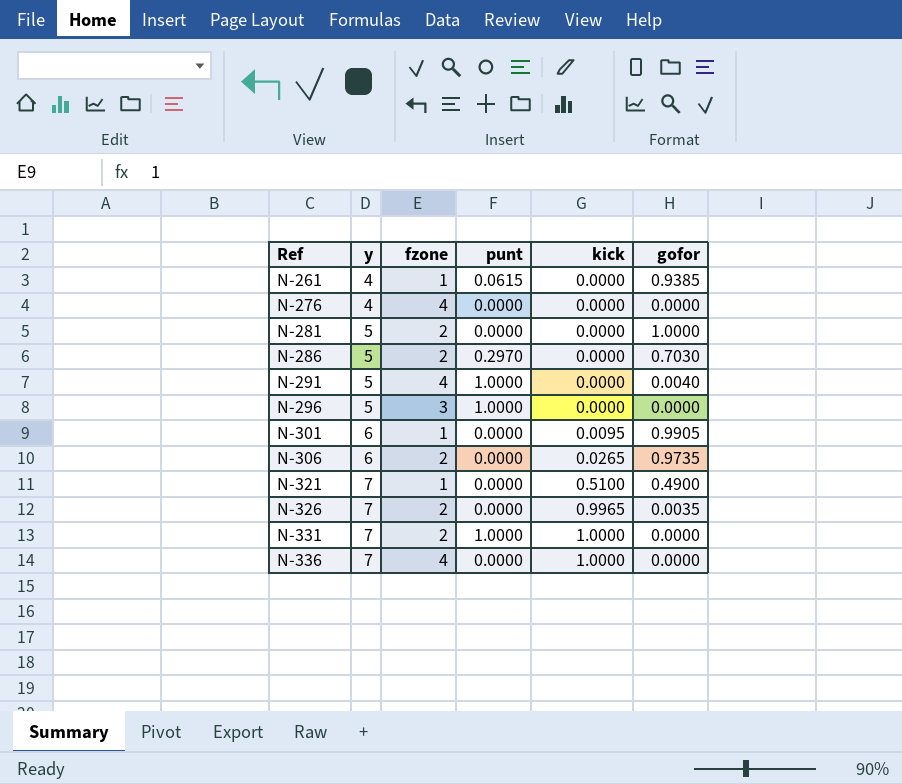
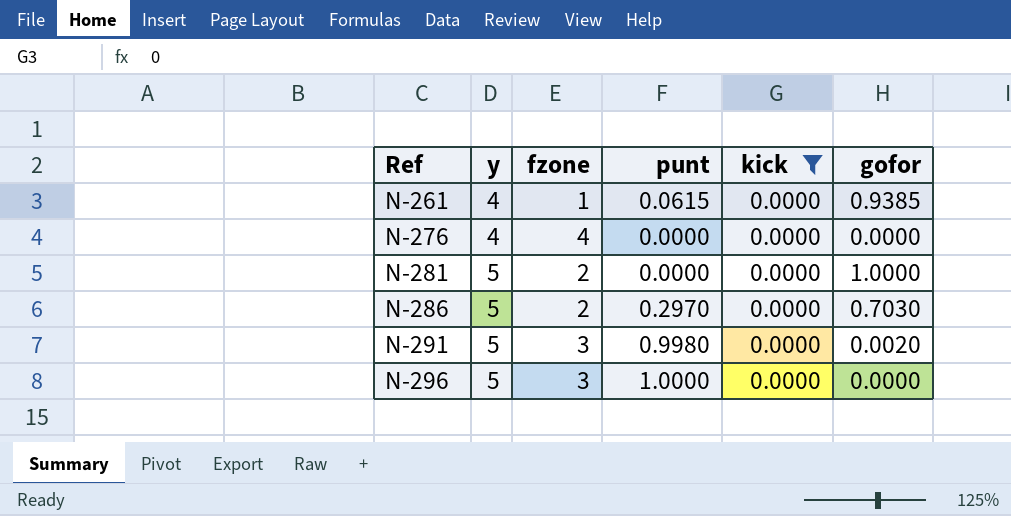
filter: none -> kick = 0.0000
N-291 | fzone: 4 -> 3
N-291 | punt: 1.0000 -> 0.9980
N-291 | gofor: 0.0040 -> 0.0020

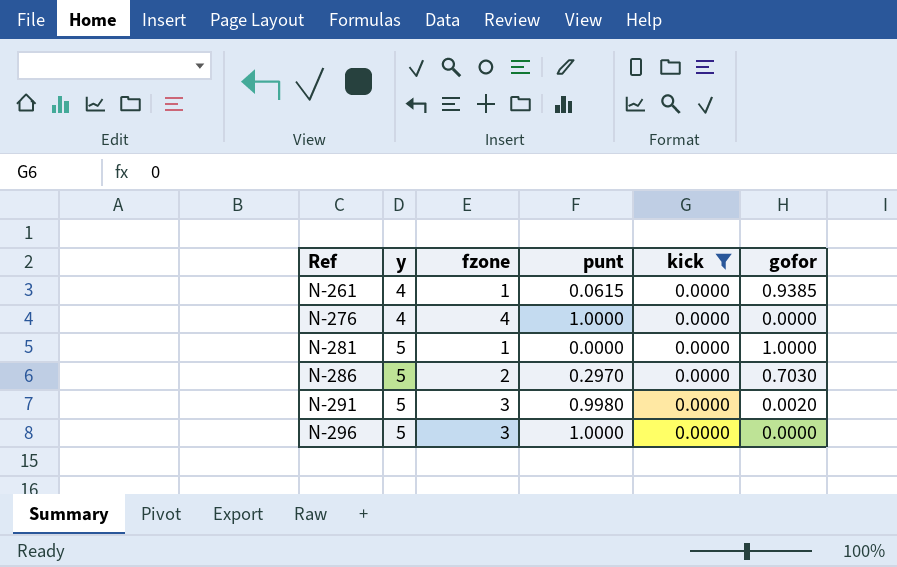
N-276 | punt: 0.0000 -> 1.0000
N-281 | fzone: 2 -> 1

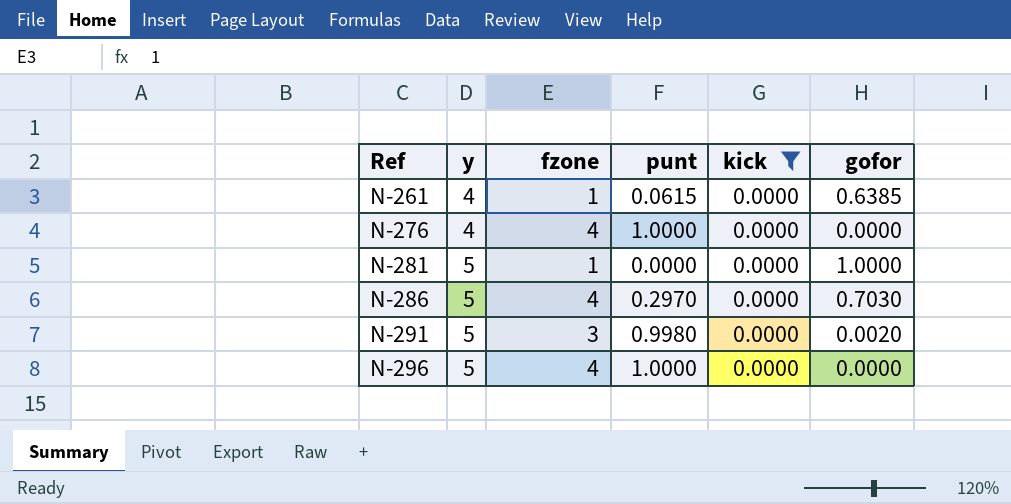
N-261 | gofor: 0.9385 -> 0.6385
N-286 | fzone: 2 -> 4
N-296 | fzone: 3 -> 4

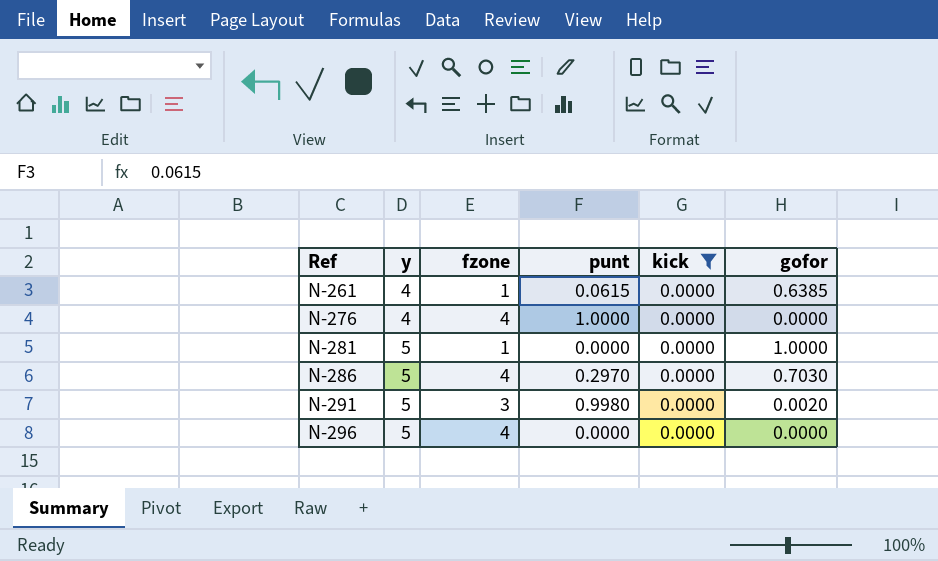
N-296 | punt: 1.0000 -> 0.0000

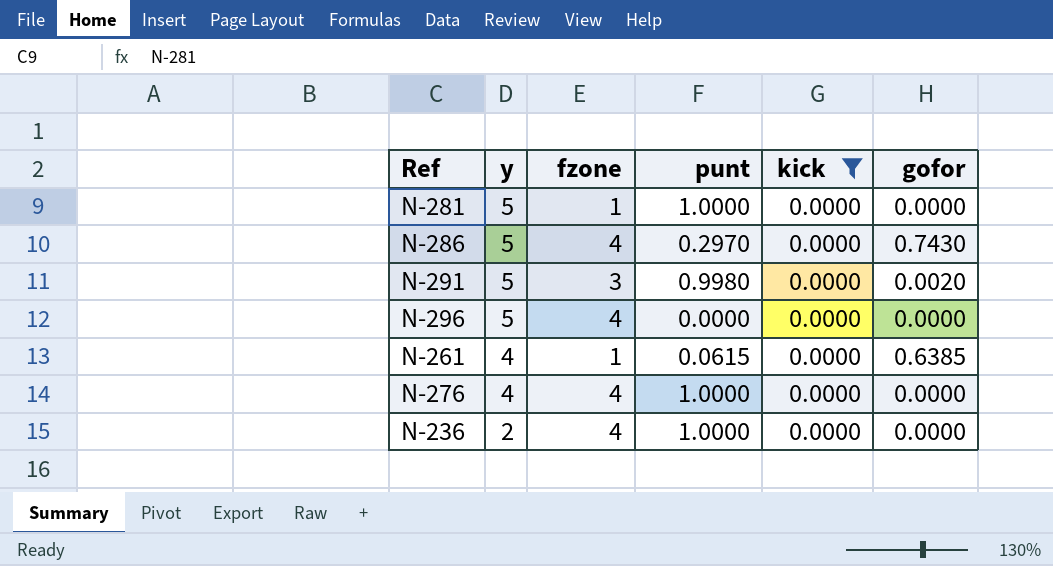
row order: Ref ascending -> y descending
N-281 | punt: 0.0000 -> 1.0000
N-281 | gofor: 1.0000 -> 0.0000
N-286 | gofor: 0.7030 -> 0.7430
row N-236: none -> 2 | 4 | 1.0000 | 0.0000 | 0.0000

